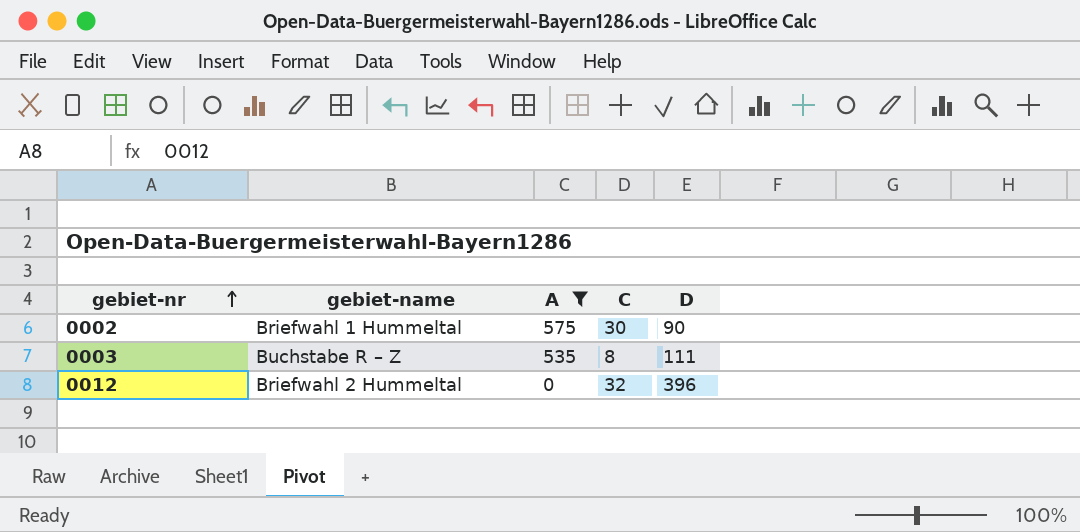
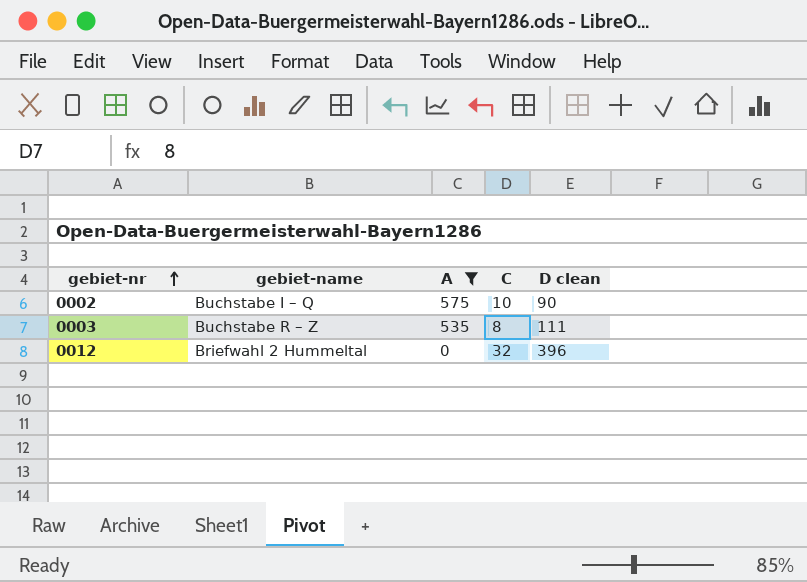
column name: D -> D clean
0002 | gebiet-name: Briefwahl 1 Hummeltal -> Buchstabe I – Q
0002 | C: 30 -> 10

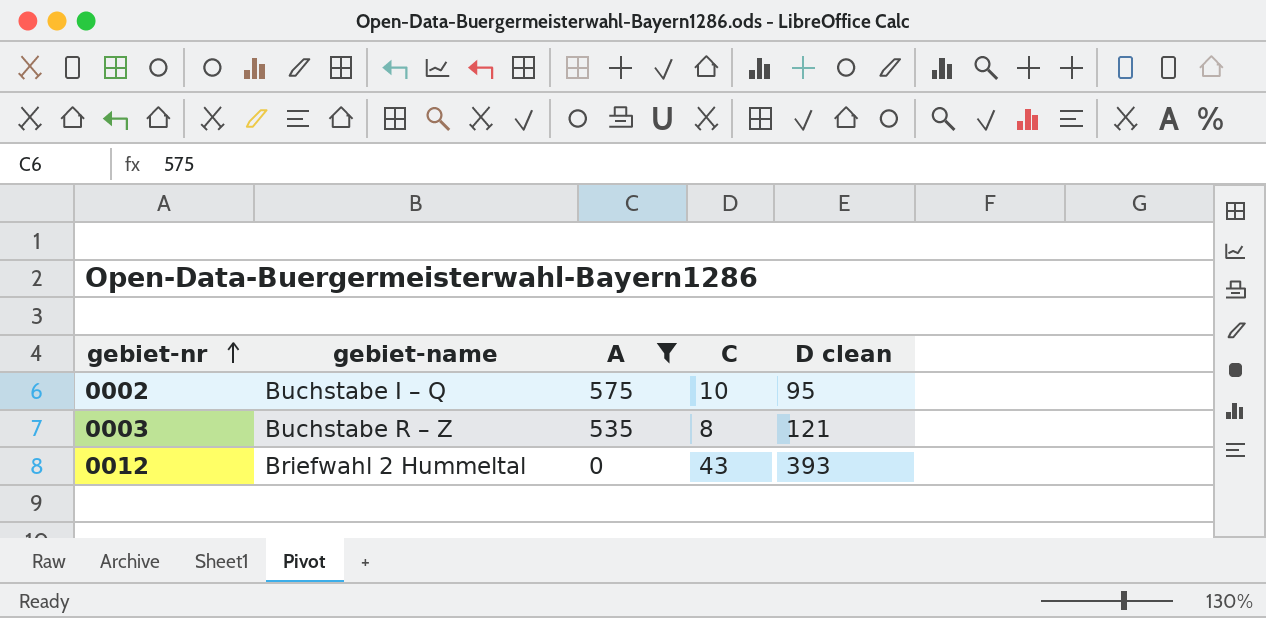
0002 | D clean: 90 -> 95
0003 | D clean: 111 -> 121
0012 | C: 32 -> 43
0012 | D clean: 396 -> 393

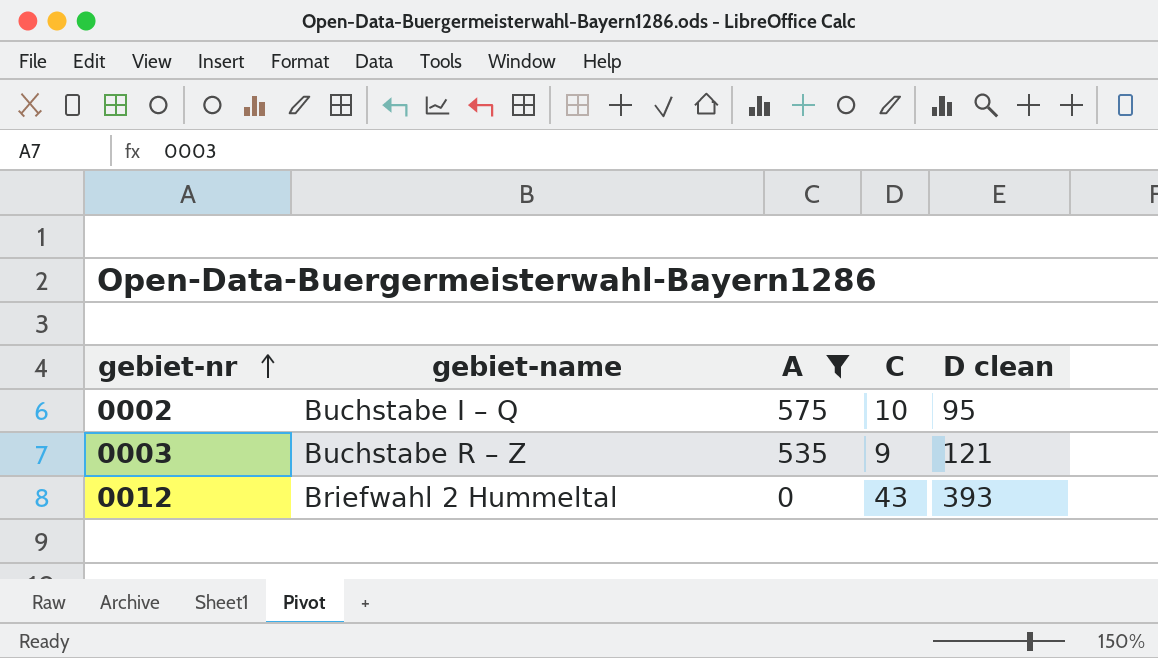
0003 | C: 8 -> 9

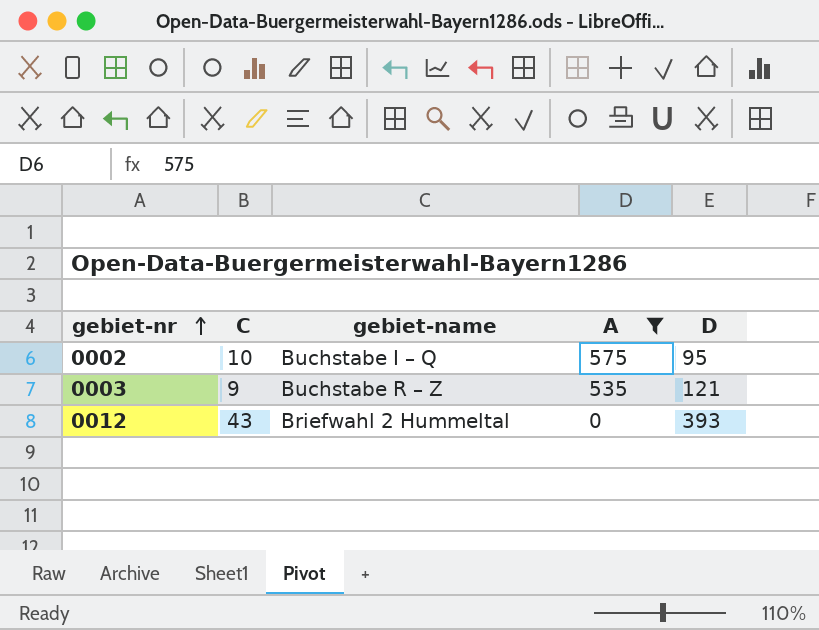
column C | position: 4 -> 2
column name: D clean -> D

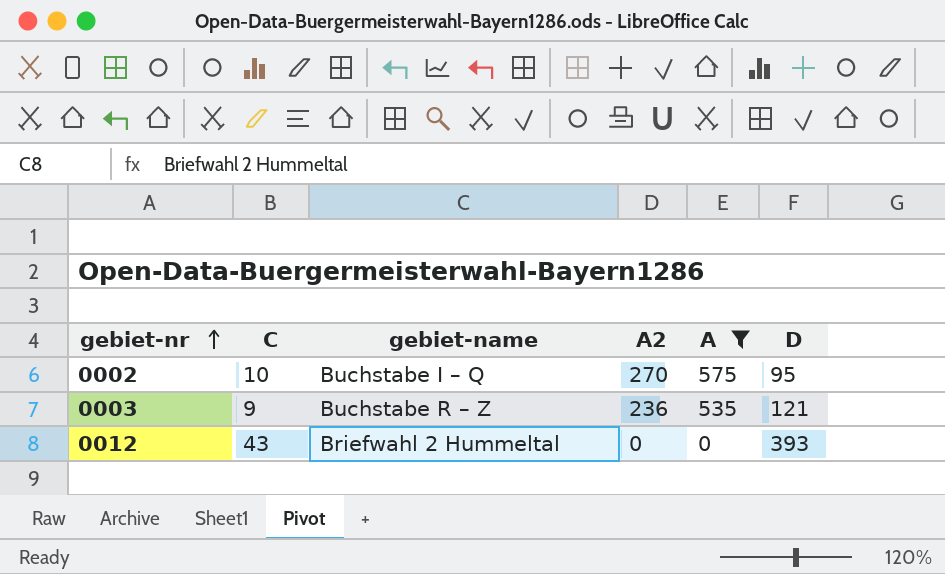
column A2 | position: none -> 4

